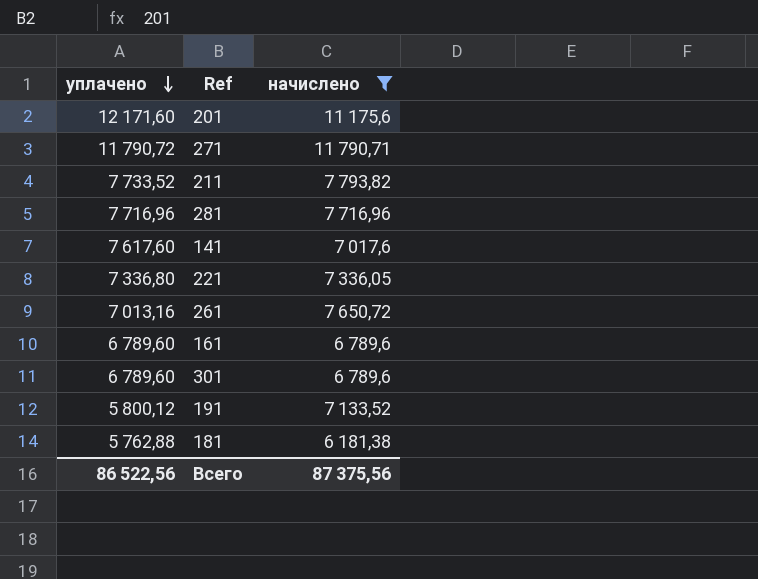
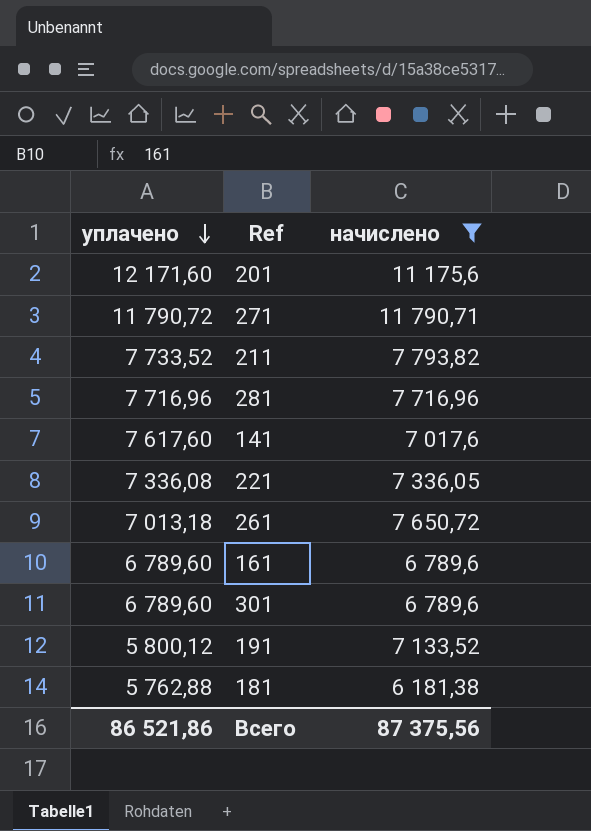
221 | уплачено: 7 336,80 -> 7 336,08
261 | уплачено: 7 013,16 -> 7 013,18
Всего | уплачено: 86 522,56 -> 86 521,86

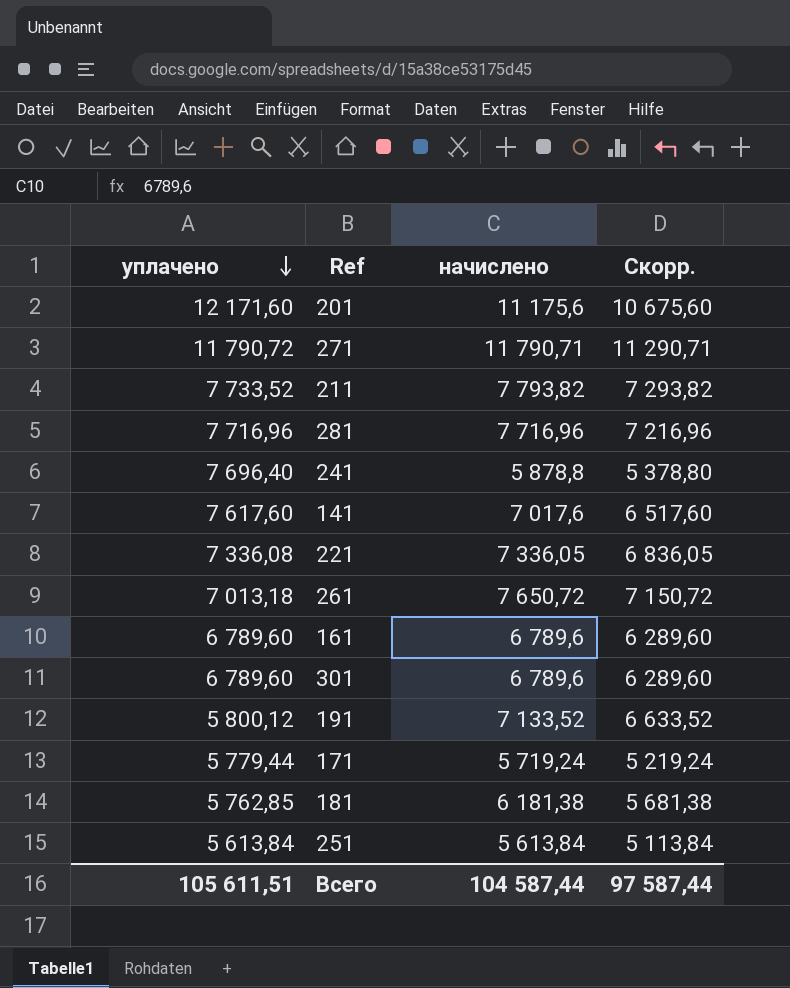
filter: начислено >= 6 181,38 -> none
column Скорр. | formula: none -> [начислено] - 500
181 | уплачено: 5 762,88 -> 5 762,85
Всего | уплачено: 86 521,86 -> 105 611,51
Всего | начислено: 87 375,56 -> 104 587,44

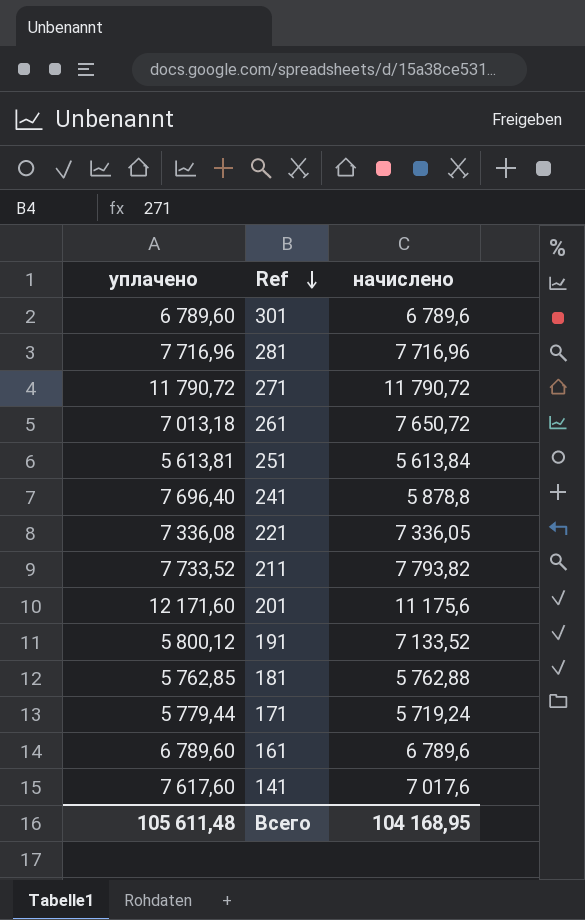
row order: уплачено descending -> Ref descending
column Скорр. | formula: [начислено] - 500 -> none
271 | начислено: 11 790,71 -> 11 790,72
251 | уплачено: 5 613,84 -> 5 613,81
181 | начислено: 6 181,38 -> 5 762,88
Всего | уплачено: 105 611,51 -> 105 611,48
Всего | начислено: 104 587,44 -> 104 168,95

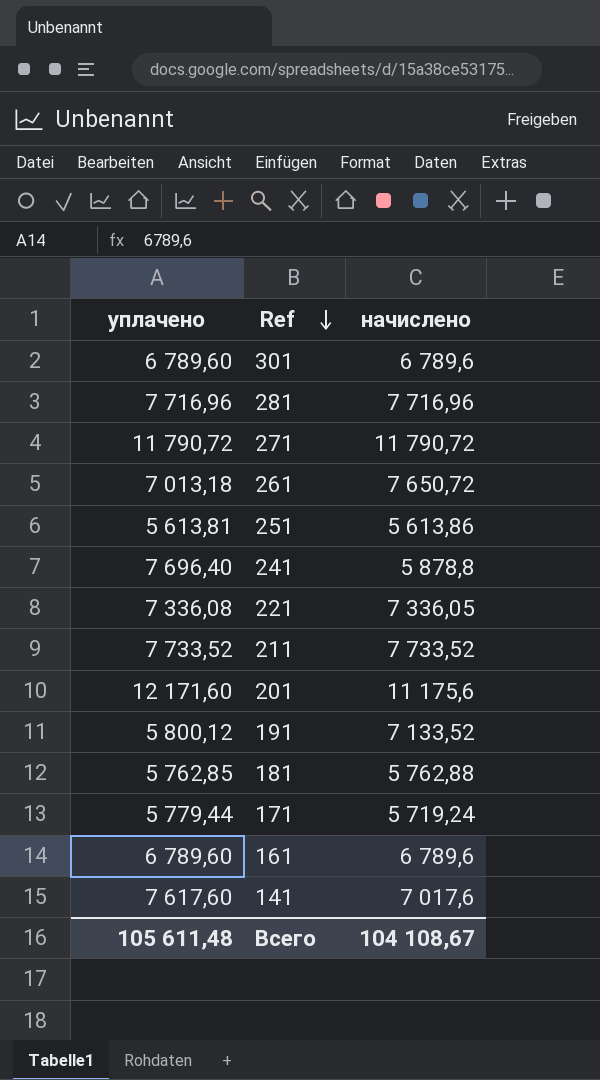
251 | начислено: 5 613,84 -> 5 613,86
211 | начислено: 7 793,82 -> 7 733,52
Всего | начислено: 104 168,95 -> 104 108,67

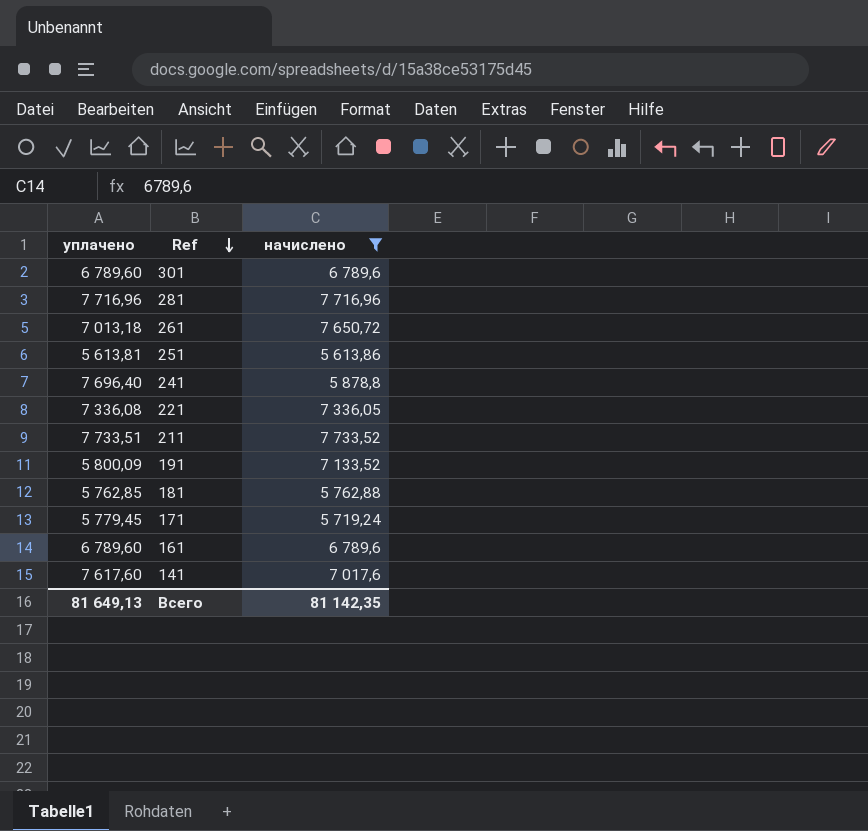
filter: none -> начислено <= 7 733,52
211 | уплачено: 7 733,52 -> 7 733,51
191 | уплачено: 5 800,12 -> 5 800,09
171 | уплачено: 5 779,44 -> 5 779,45
Всего | уплачено: 105 611,48 -> 81 649,13
Всего | начислено: 104 108,67 -> 81 142,35

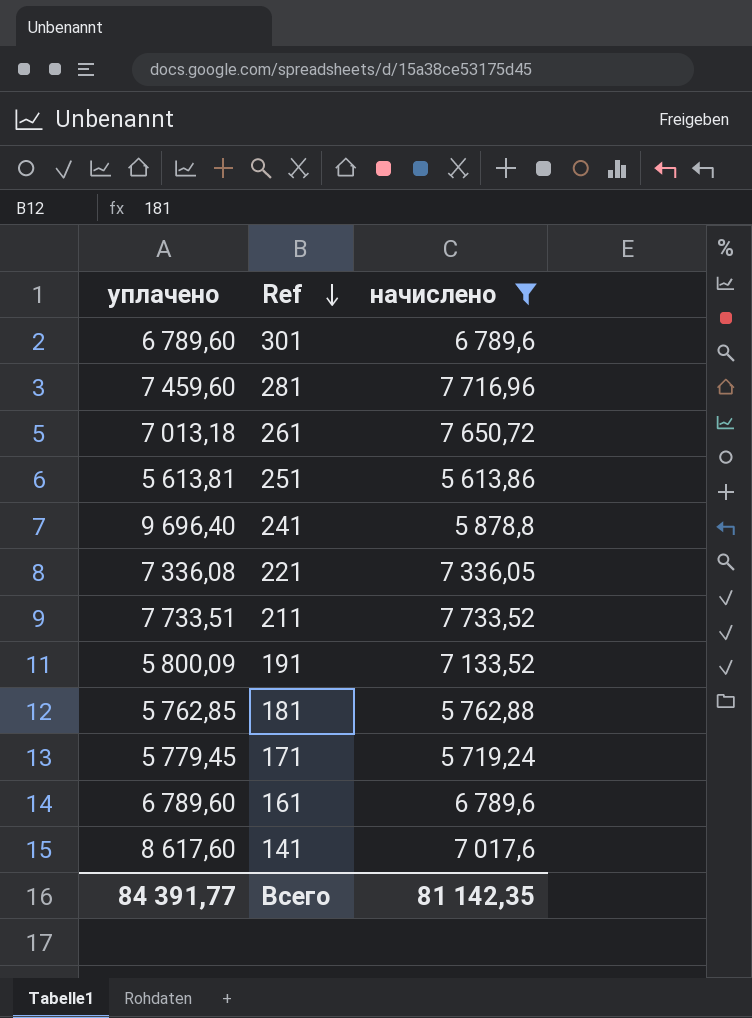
281 | уплачено: 7 716,96 -> 7 459,60
241 | уплачено: 7 696,40 -> 9 696,40
141 | уплачено: 7 617,60 -> 8 617,60
Всего | уплачено: 81 649,13 -> 84 391,77

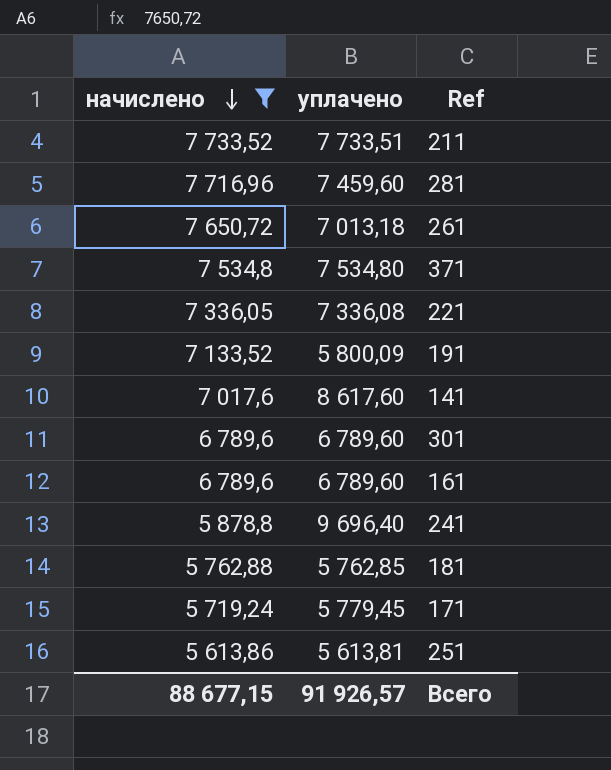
row order: Ref descending -> начислено descending
column начислено | position: 3 -> 1
row 371: none -> 7 534,8 | 7 534,80
Всего | начислено: 81 142,35 -> 88 677,15
Всего | уплачено: 84 391,77 -> 91 926,57

